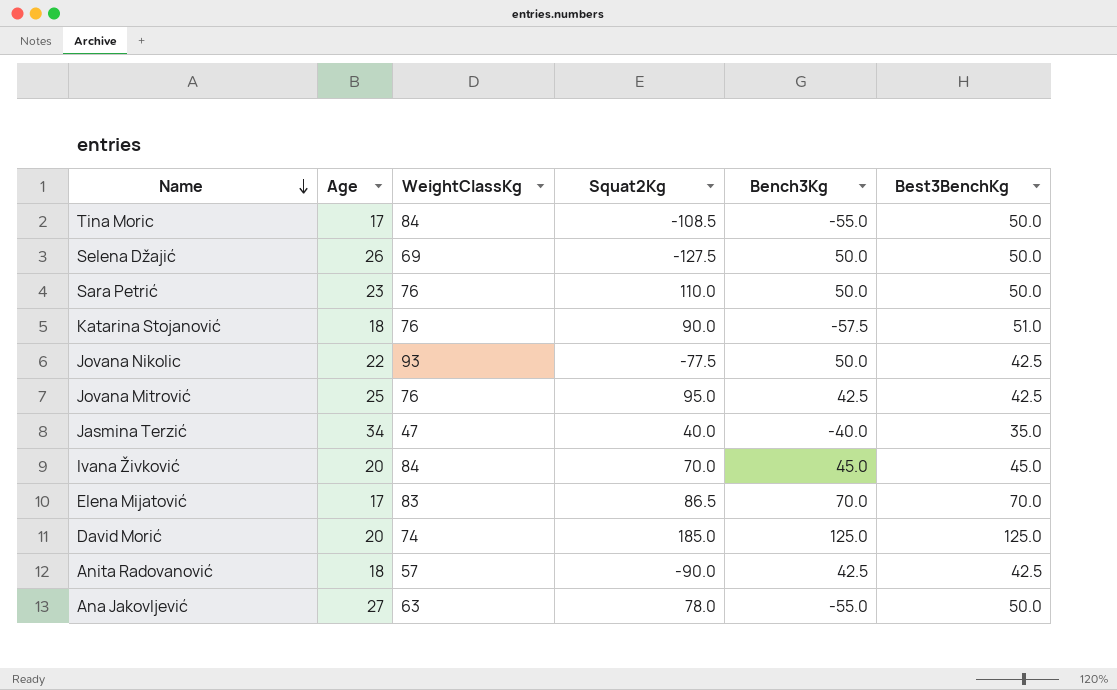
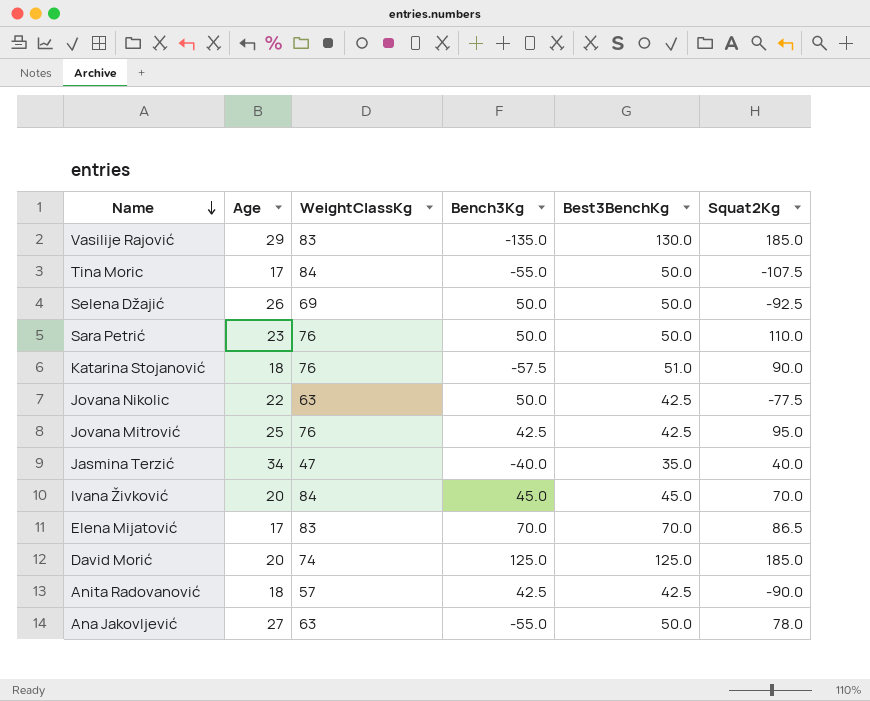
column Squat2Kg | position: 4 -> 6
row Vasilije Rajović: none -> 29 | 83 | -135.0 | 130.0 | 185.0
Tina Moric | Squat2Kg: -108.5 -> -107.5
Selena Džajić | Squat2Kg: -127.5 -> -92.5
Jovana Nikolic | WeightClassKg: 93 -> 63

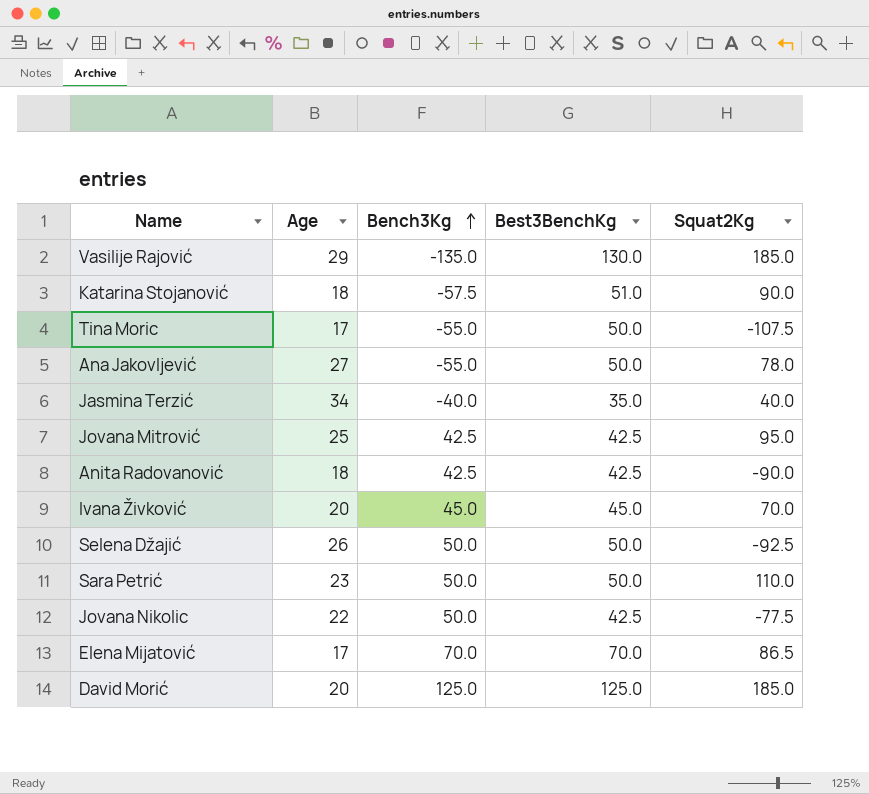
row order: Name descending -> Bench3Kg ascending
column WeightClassKg | position: 3 -> none

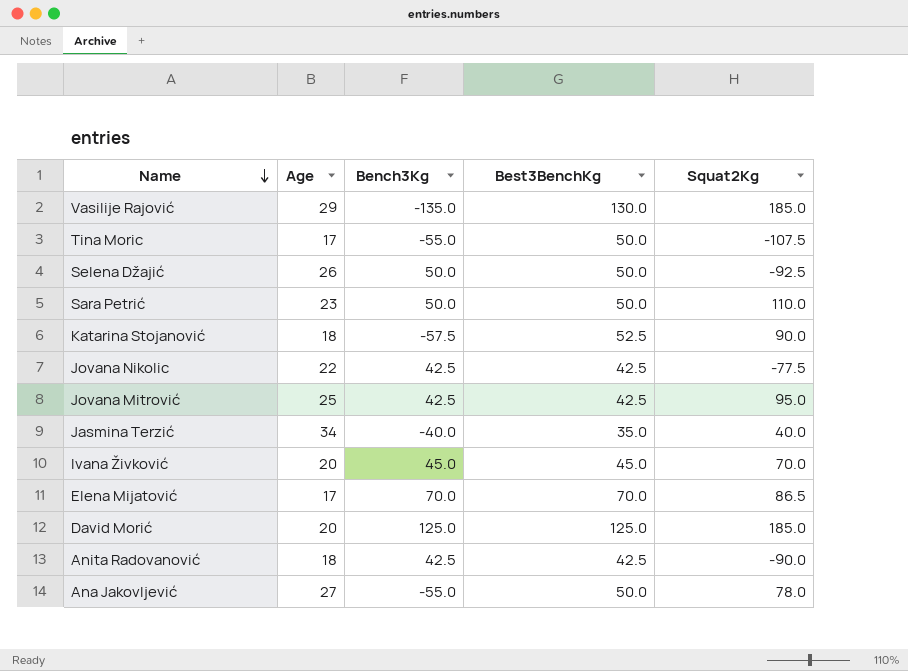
row order: Bench3Kg ascending -> Name descending
Katarina Stojanović | Best3BenchKg: 51.0 -> 52.5
Jovana Nikolic | Bench3Kg: 50.0 -> 42.5

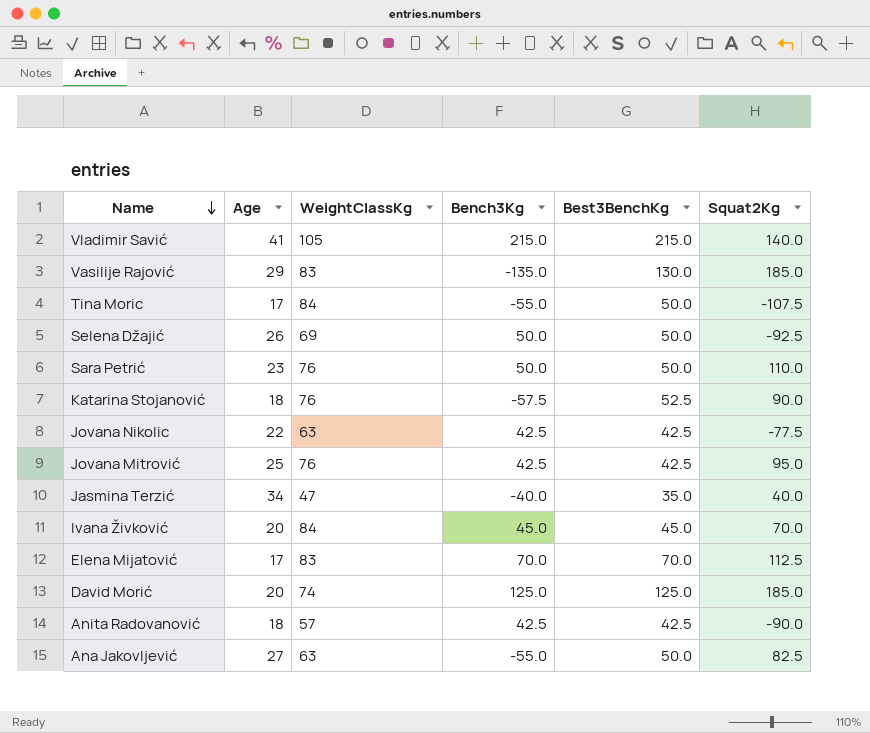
column WeightClassKg | position: none -> 3
row Vladimir Savić: none -> 41 | 105 | 215.0 | 215.0 | 140.0
Elena Mijatović | Squat2Kg: 86.5 -> 112.5
Ana Jakovljević | Squat2Kg: 78.0 -> 82.5

